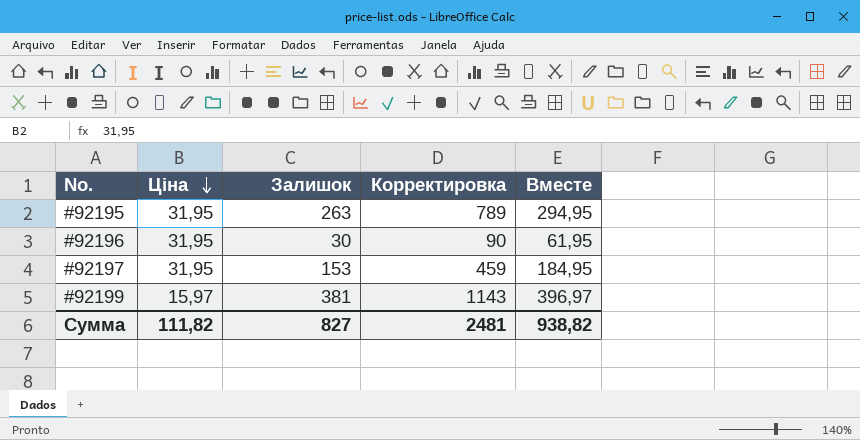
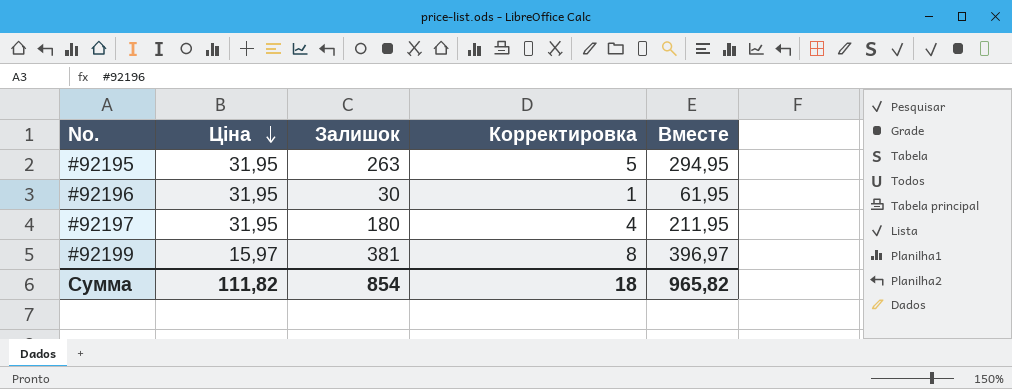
column Корректировка | formula: [Залишок] * 3 -> [Залишок] * 0,02
#92197 | Залишок: 153 -> 180
#92197 | Вместе: 184,95 -> 211,95
Сумма | Залишок: 827 -> 854
Сумма | Корректировка: 2481 -> 18
Сумма | Вместе: 938,82 -> 965,82

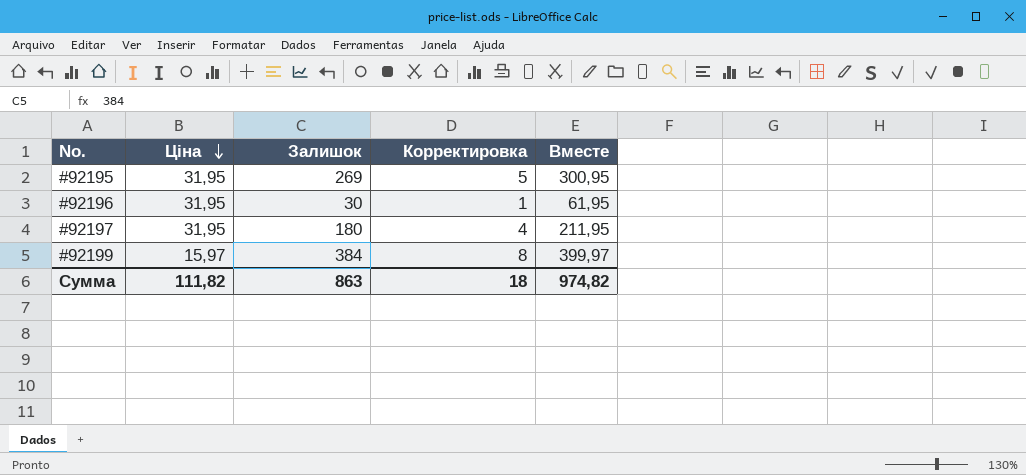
#92195 | Залишок: 263 -> 269
#92195 | Вместе: 294,95 -> 300,95
#92199 | Залишок: 381 -> 384
#92199 | Вместе: 396,97 -> 399,97
Сумма | Залишок: 854 -> 863
Сумма | Вместе: 965,82 -> 974,82

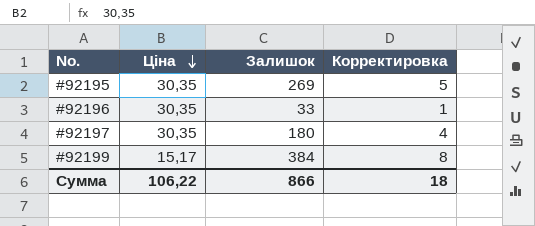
column Вместе | formula: [Ціна] + [Залишок] -> none
#92195 | Ціна: 31,95 -> 30,35
#92196 | Ціна: 31,95 -> 30,35
#92196 | Залишок: 30 -> 33
#92197 | Ціна: 31,95 -> 30,35
#92199 | Ціна: 15,97 -> 15,17
Сумма | Ціна: 111,82 -> 106,22
Сумма | Залишок: 863 -> 866

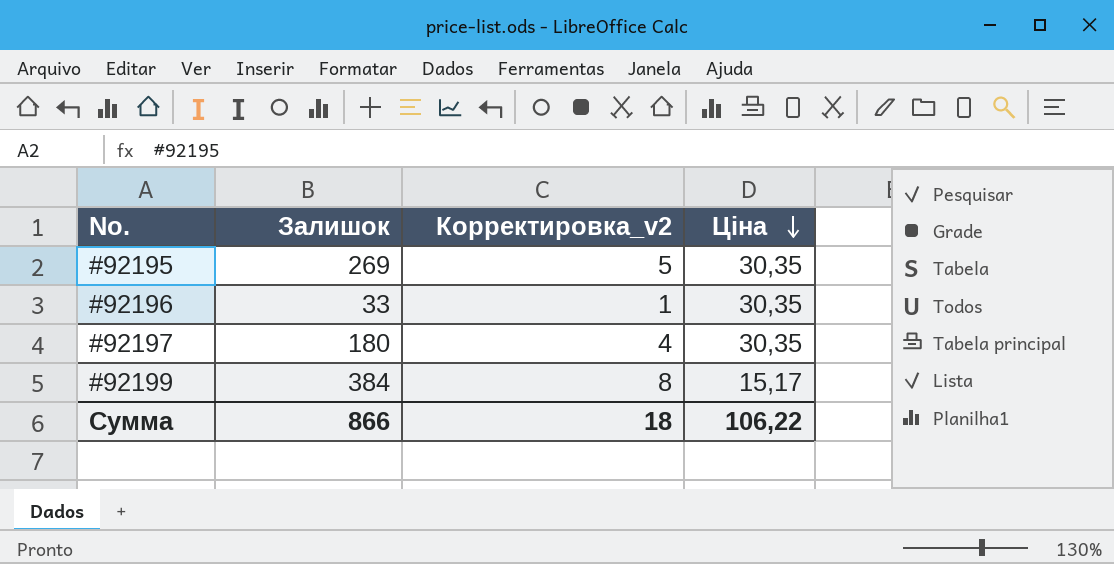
column name: Корректировка -> Корректировка_v2
column Ціна | position: 2 -> 4

